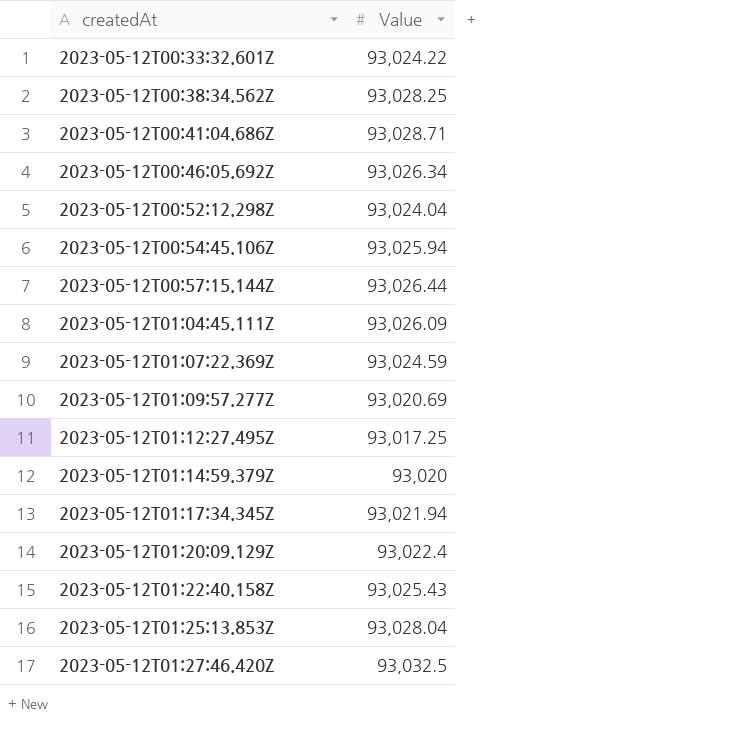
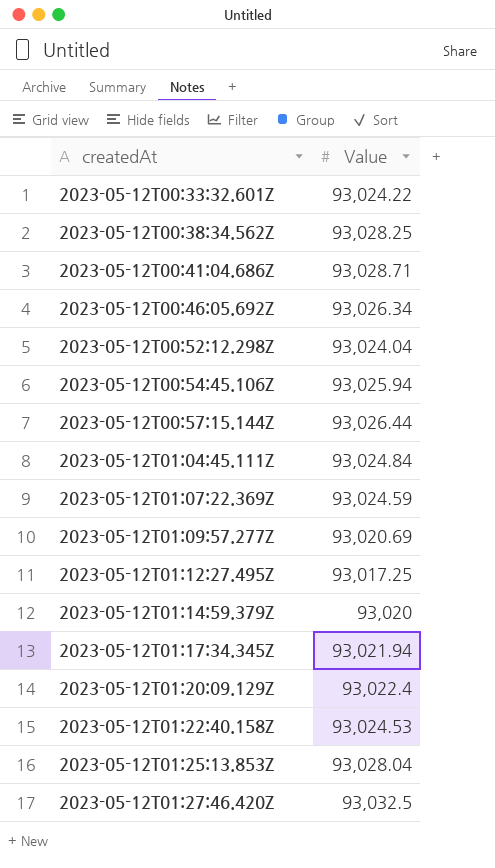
2023-05-12T01:04:45.111Z | Value: 93,026.09 -> 93,024.84
2023-05-12T01:22:40.158Z | Value: 93,025.43 -> 93,024.53

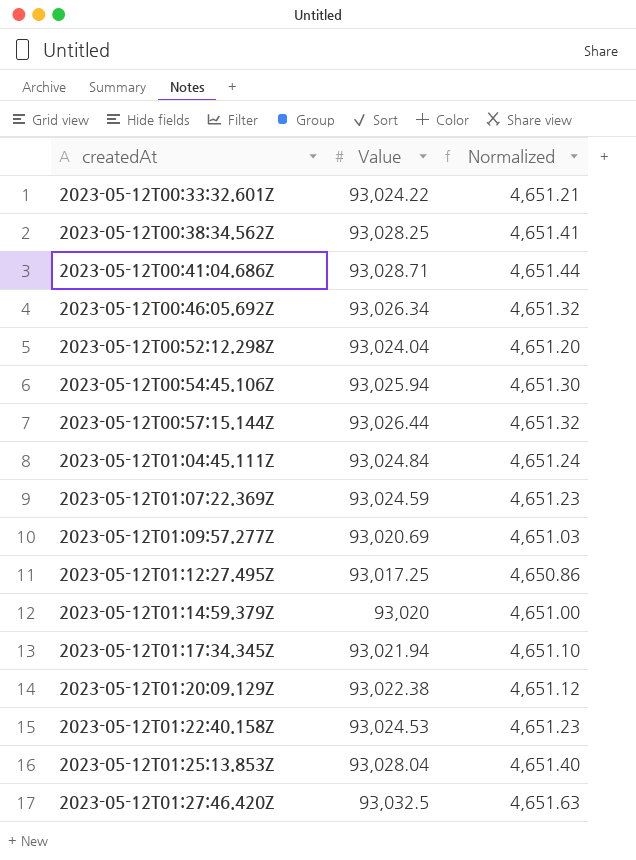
column Normalized | formula: none -> [Value] * 0.05
2023-05-12T01:20:09.129Z | Value: 93,022.4 -> 93,022.38

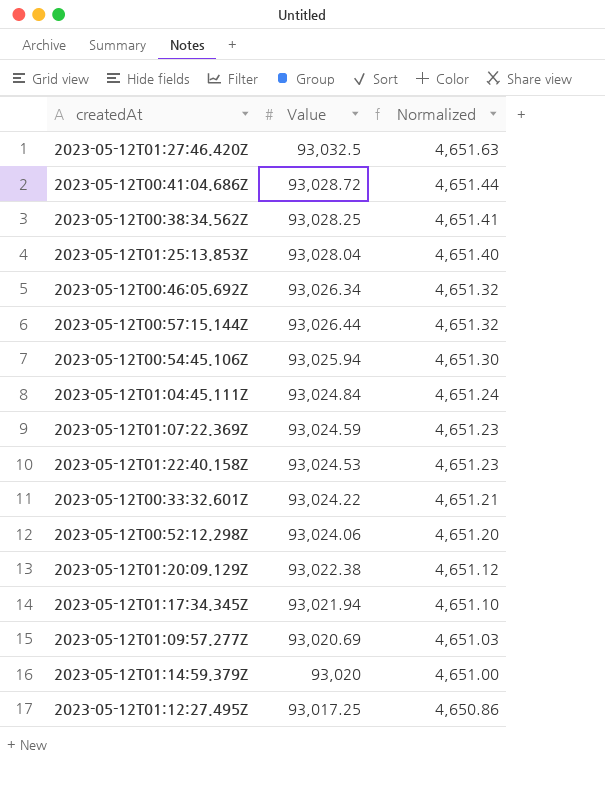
row order: createdAt ascending -> Normalized descending
2023-05-12T00:41:04.686Z | Value: 93,028.71 -> 93,028.72
2023-05-12T00:52:12.298Z | Value: 93,024.04 -> 93,024.06

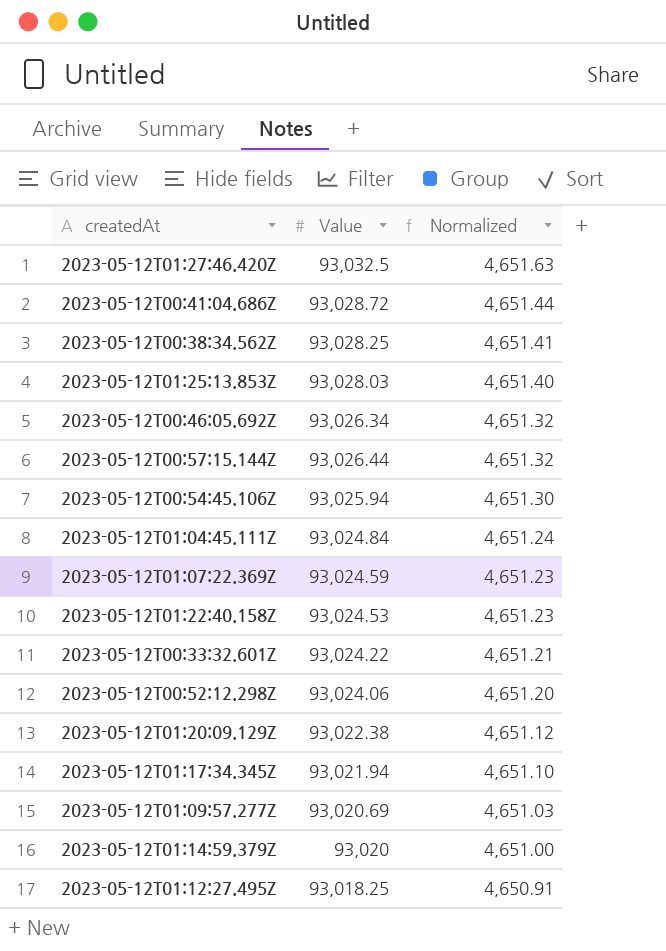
2023-05-12T01:25:13.853Z | Value: 93,028.04 -> 93,028.03
2023-05-12T01:12:27.495Z | Value: 93,017.25 -> 93,018.25
2023-05-12T01:12:27.495Z | Normalized: 4,650.86 -> 4,650.91

